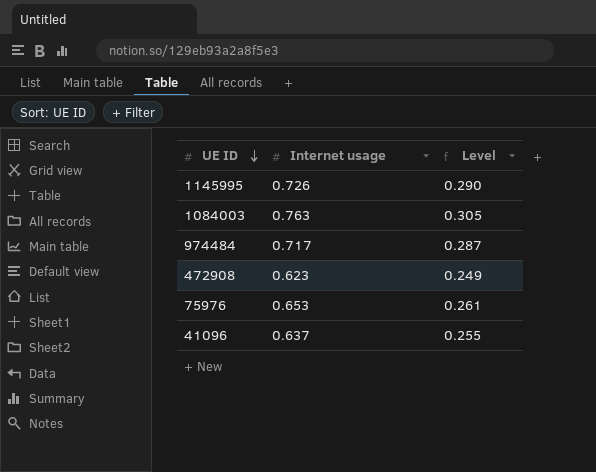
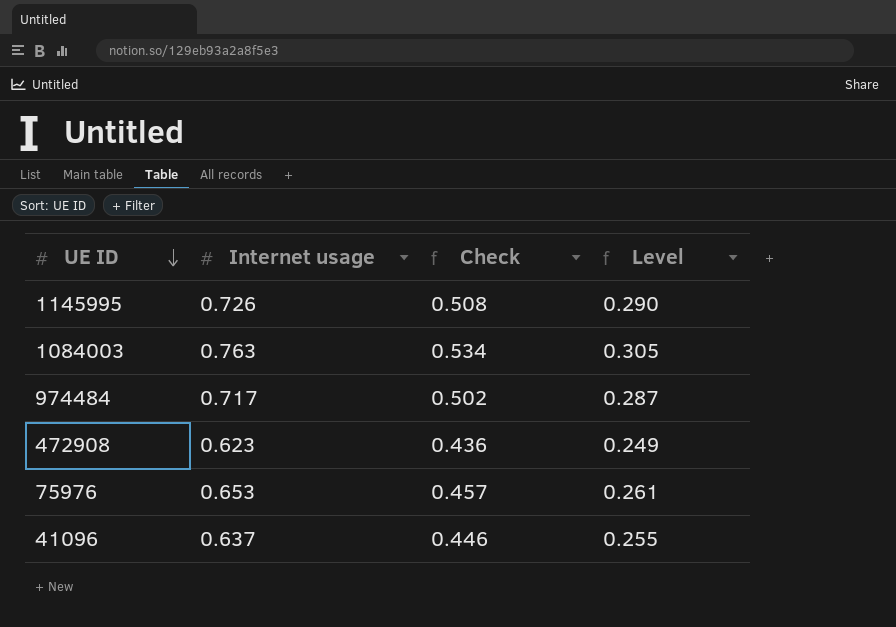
column Check | formula: none -> [Internet usage] * 0.7

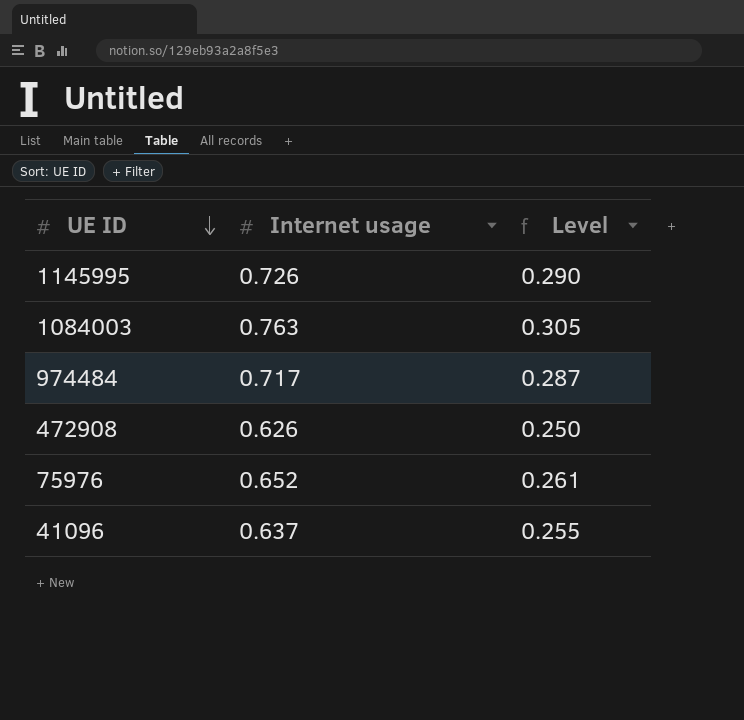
column Check | formula: [Internet usage] * 0.7 -> none
472908 | Internet usage: 0.623 -> 0.626
472908 | Level: 0.249 -> 0.250
75976 | Internet usage: 0.653 -> 0.652

